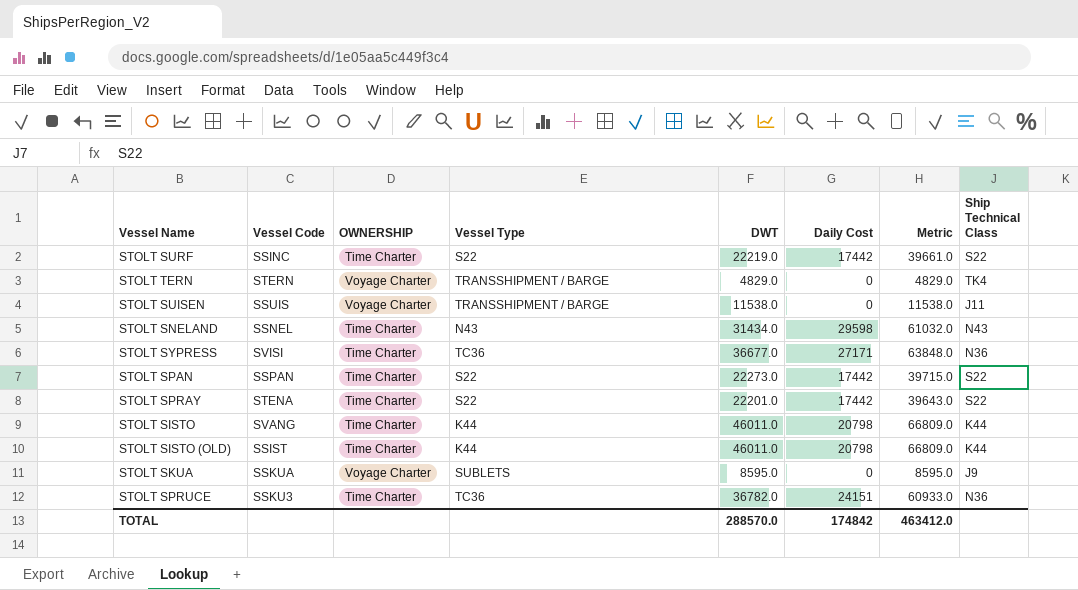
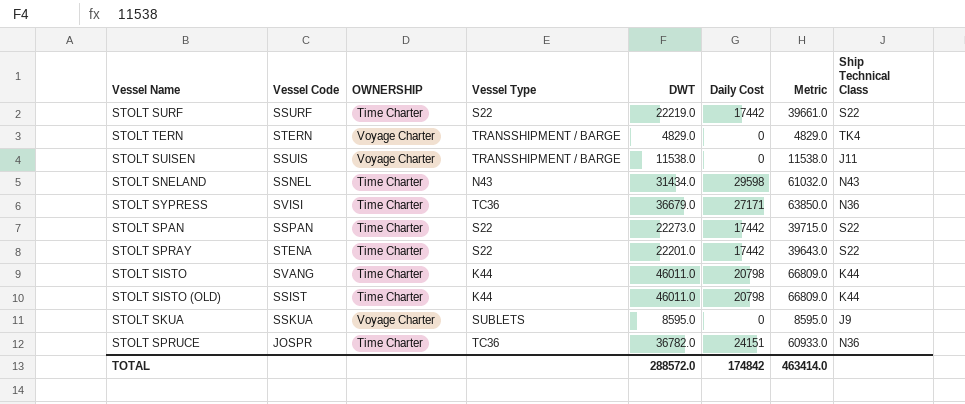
STOLT SURF | Vessel Code: SSINC -> SSURF
STOLT SYPRESS | DWT: 36677.0 -> 36679.0
STOLT SYPRESS | Metric: 63848.0 -> 63850.0
STOLT SPRUCE | Vessel Code: SSKU3 -> JOSPR
TOTAL | DWT: 288570.0 -> 288572.0
TOTAL | Metric: 463412.0 -> 463414.0

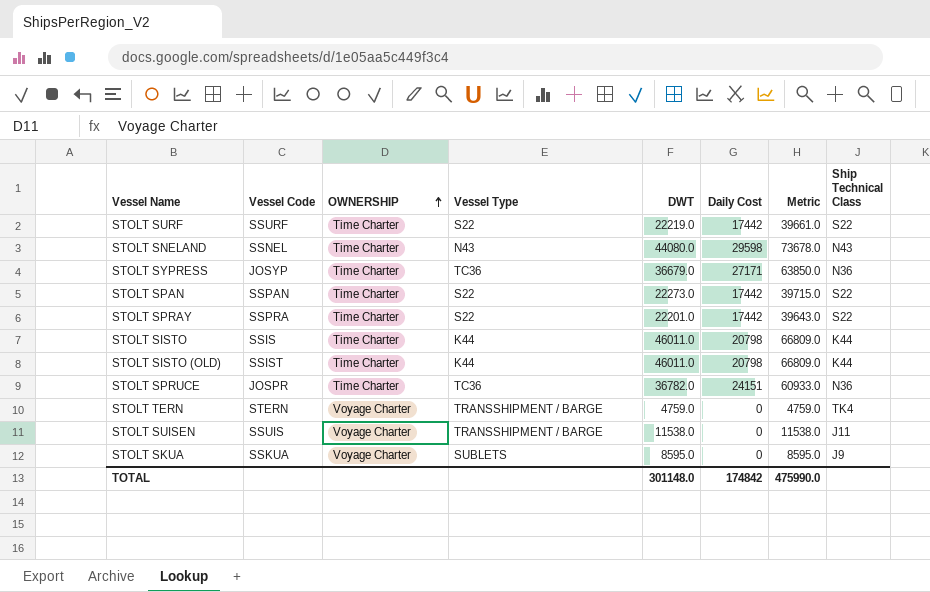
row order: none -> OWNERSHIP ascending
STOLT SNELAND | DWT: 31434.0 -> 44080.0
STOLT SNELAND | Metric: 61032.0 -> 73678.0
STOLT SYPRESS | Vessel Code: SVISI -> JOSYP
STOLT SPRAY | Vessel Code: STENA -> SSPRA
STOLT SISTO | Vessel Code: SVANG -> SSIS
STOLT TERN | DWT: 4829.0 -> 4759.0
STOLT TERN | Metric: 4829.0 -> 4759.0
TOTAL | DWT: 288572.0 -> 301148.0
TOTAL | Metric: 463414.0 -> 475990.0

